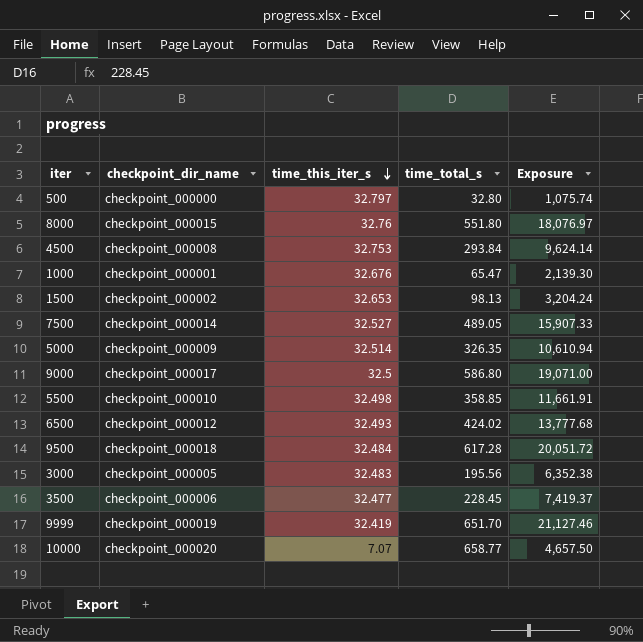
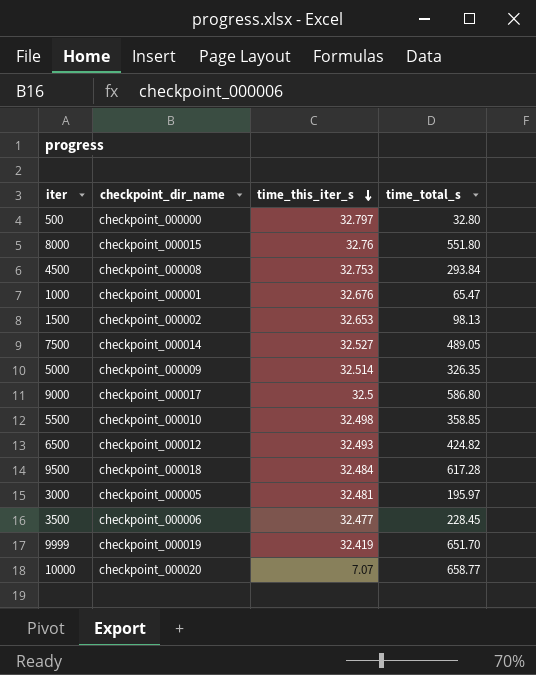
column Exposure | formula: [time_this_iter_s] * [time_total_s] -> none
6500 | time_total_s: 424.02 -> 424.82
3000 | time_this_iter_s: 32.483 -> 32.481
3000 | time_total_s: 195.56 -> 195.97

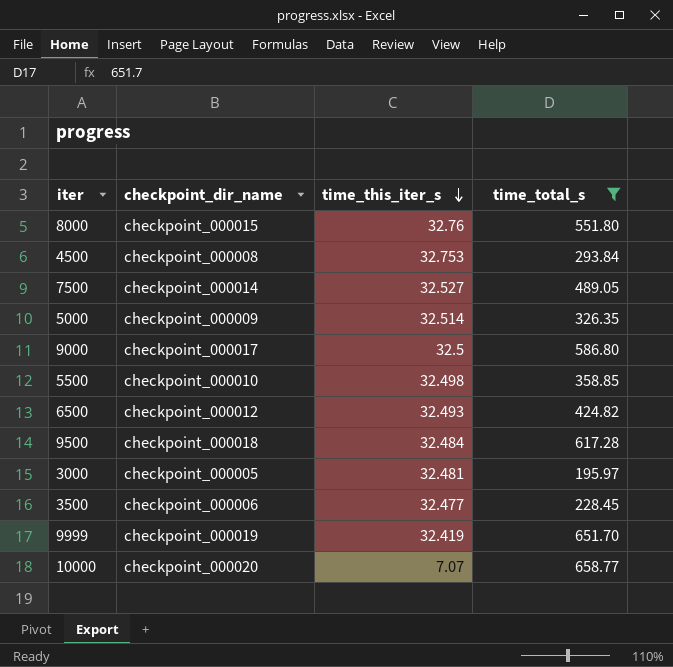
filter: none -> time_total_s >= 195.97

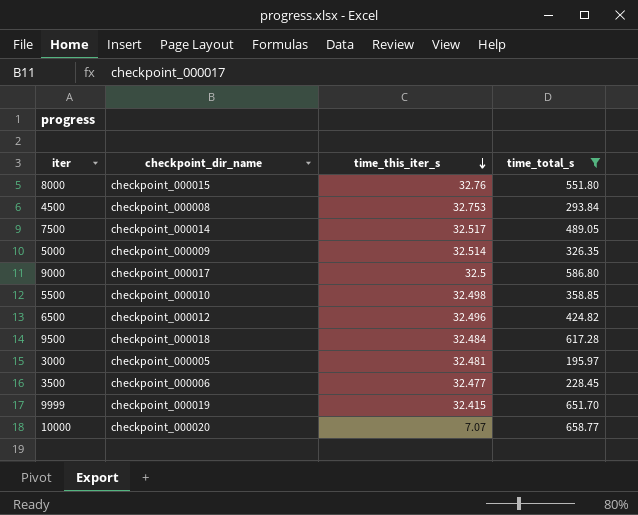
7500 | time_this_iter_s: 32.527 -> 32.517
6500 | time_this_iter_s: 32.493 -> 32.496
9999 | time_this_iter_s: 32.419 -> 32.415

